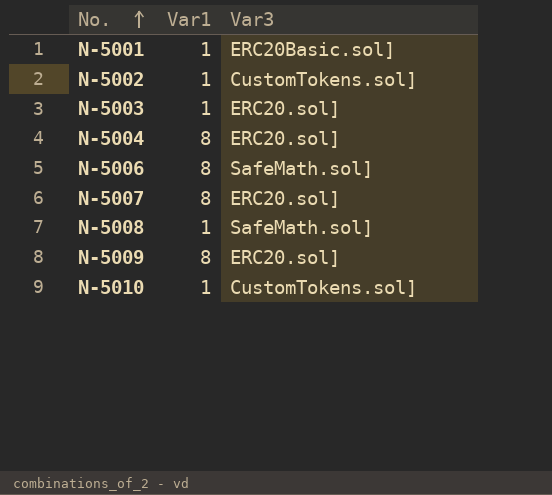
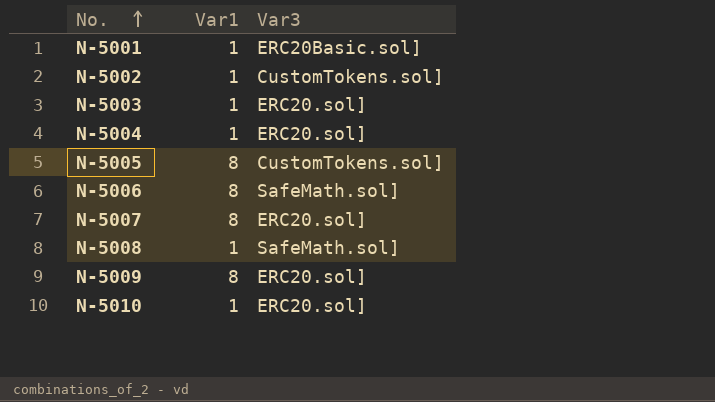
N-5004 | Var1: 8 -> 1
row N-5005: none -> 8 | CustomTokens.sol]
N-5010 | Var3: CustomTokens.sol] -> ERC20.sol]

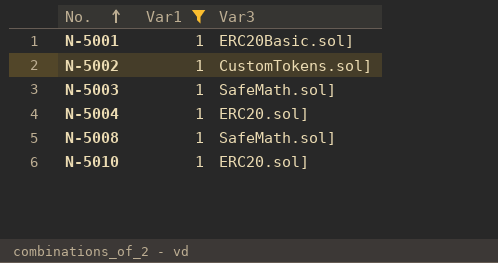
filter: none -> Var1 = 1
N-5003 | Var3: ERC20.sol] -> SafeMath.sol]

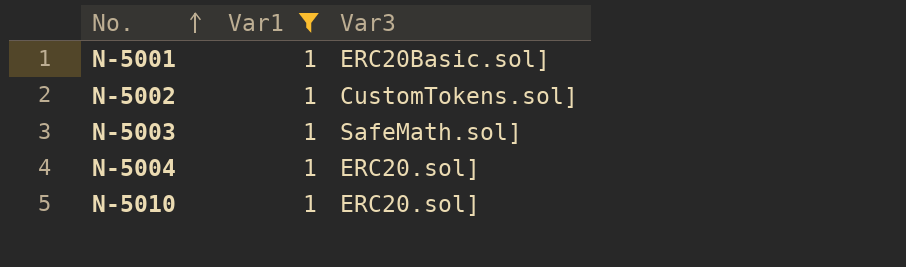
row N-5008: 1 | SafeMath.sol] -> none

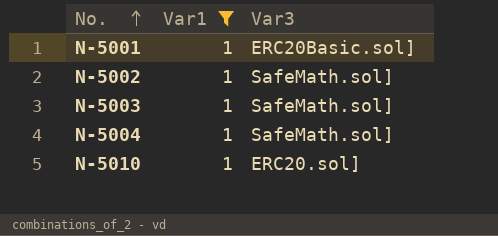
N-5002 | Var3: CustomTokens.sol] -> SafeMath.sol]
N-5004 | Var3: ERC20.sol] -> SafeMath.sol]

